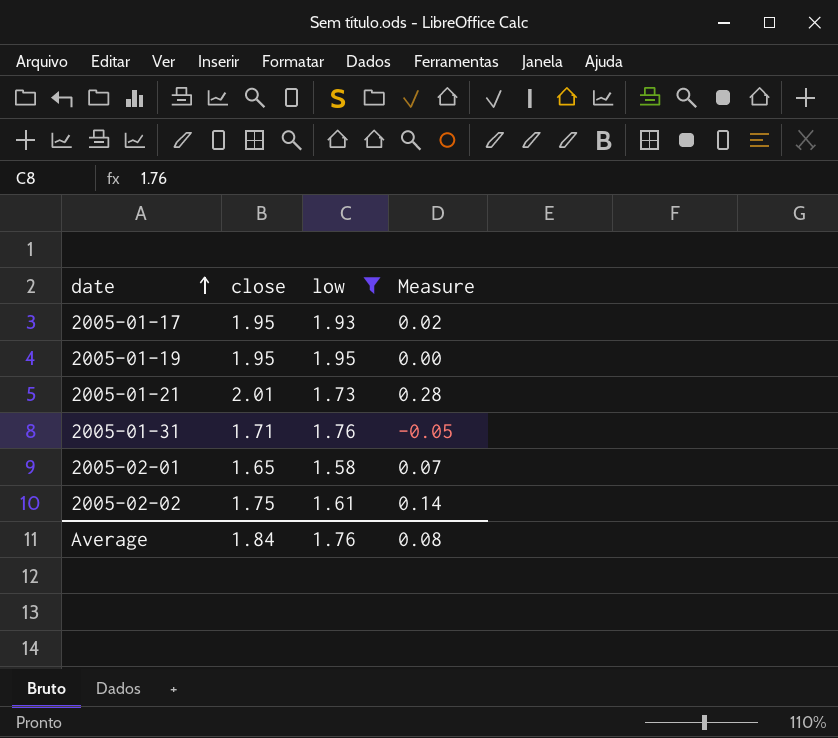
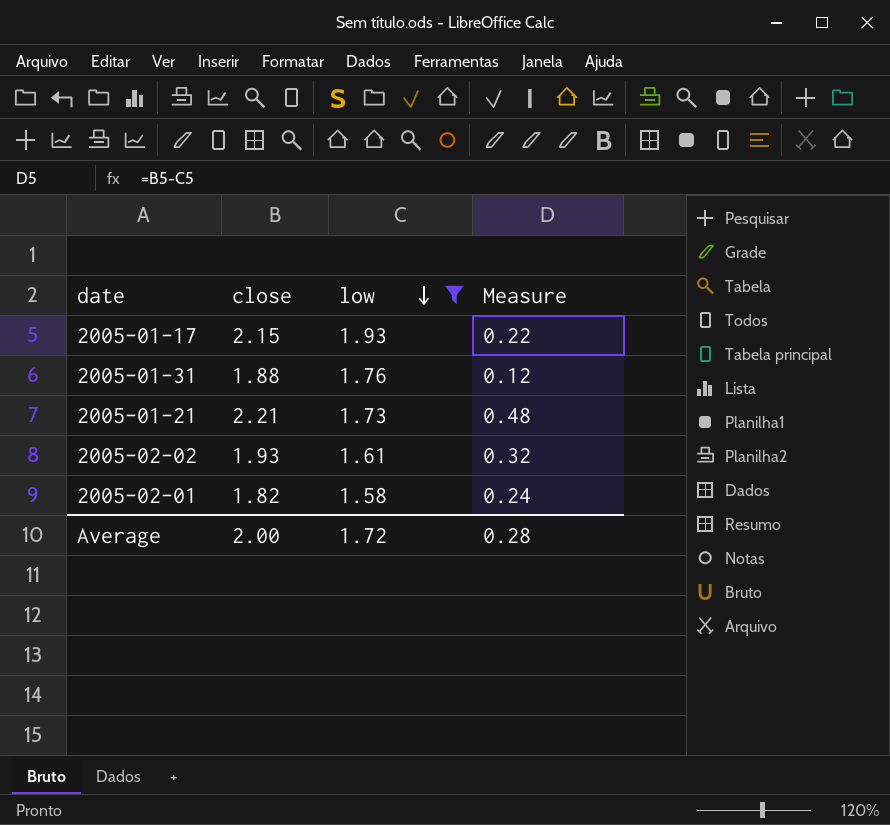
row order: date ascending -> low descending
row 2005-01-19: 1.95 | 1.95 | 0.00 -> none
2005-01-17 | close: 1.95 -> 2.15
2005-01-17 | Measure: 0.02 -> 0.22
2005-01-31 | close: 1.71 -> 1.88
2005-01-31 | Measure: -0.05 -> 0.12
2005-01-21 | close: 2.01 -> 2.21
2005-01-21 | Measure: 0.28 -> 0.48
2005-02-02 | close: 1.75 -> 1.93
2005-02-02 | Measure: 0.14 -> 0.32
2005-02-01 | close: 1.65 -> 1.82
2005-02-01 | Measure: 0.07 -> 0.24
Average | close: 1.84 -> 2.00
Average | low: 1.76 -> 1.72
Average | Measure: 0.08 -> 0.28

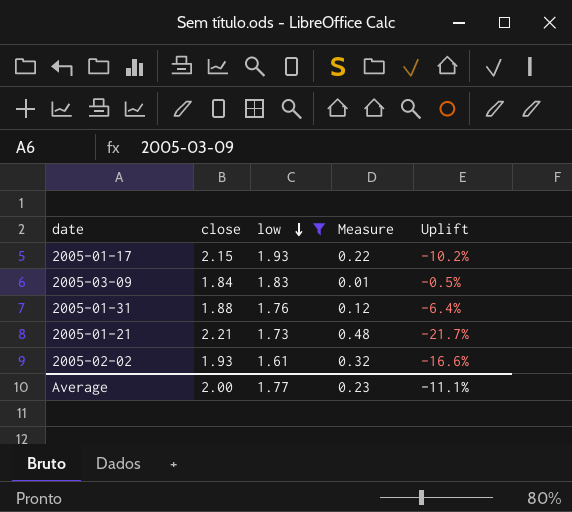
column Uplift | formula: none -> ([low] - [close]) / [close]
row 2005-02-01: 1.82 | 1.58 | 0.24 -> none
row 2005-03-09: none -> 1.84 | 1.83 | 0.01 | -0.5%
Average | low: 1.72 -> 1.77
Average | Measure: 0.28 -> 0.23

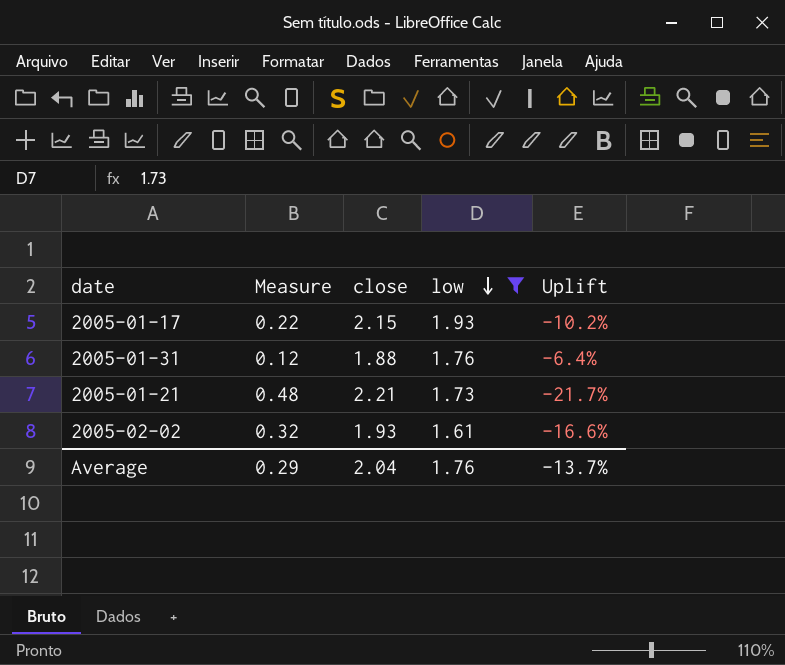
column Measure | position: 4 -> 2
row 2005-03-09: 1.84 | 1.83 | 0.01 | -0.5% -> none
Average | Measure: 0.23 -> 0.29
Average | close: 2.00 -> 2.04
Average | low: 1.77 -> 1.76
Average | Uplift: -11.1% -> -13.7%

